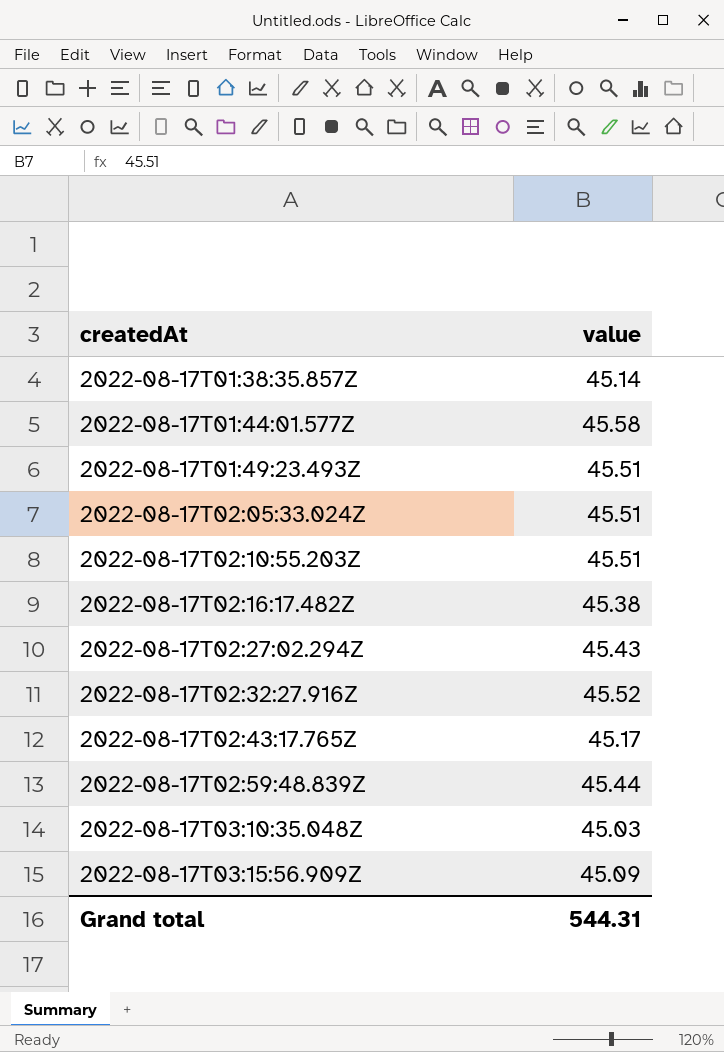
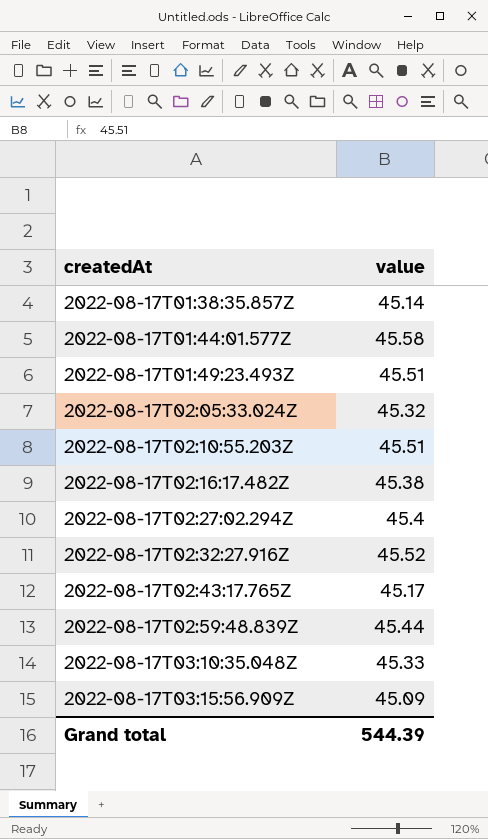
2022-08-17T02:05:33.024Z | value: 45.51 -> 45.32
2022-08-17T02:27:02.294Z | value: 45.43 -> 45.4
2022-08-17T03:10:35.048Z | value: 45.03 -> 45.33
Grand total | value: 544.31 -> 544.39

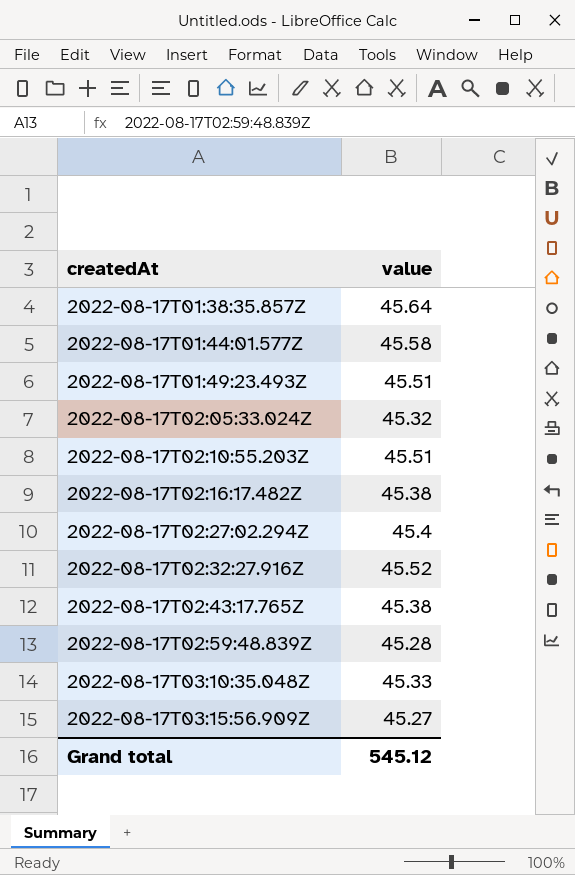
2022-08-17T01:38:35.857Z | value: 45.14 -> 45.64
2022-08-17T02:43:17.765Z | value: 45.17 -> 45.38
2022-08-17T02:59:48.839Z | value: 45.44 -> 45.28
2022-08-17T03:15:56.909Z | value: 45.09 -> 45.27
Grand total | value: 544.39 -> 545.12

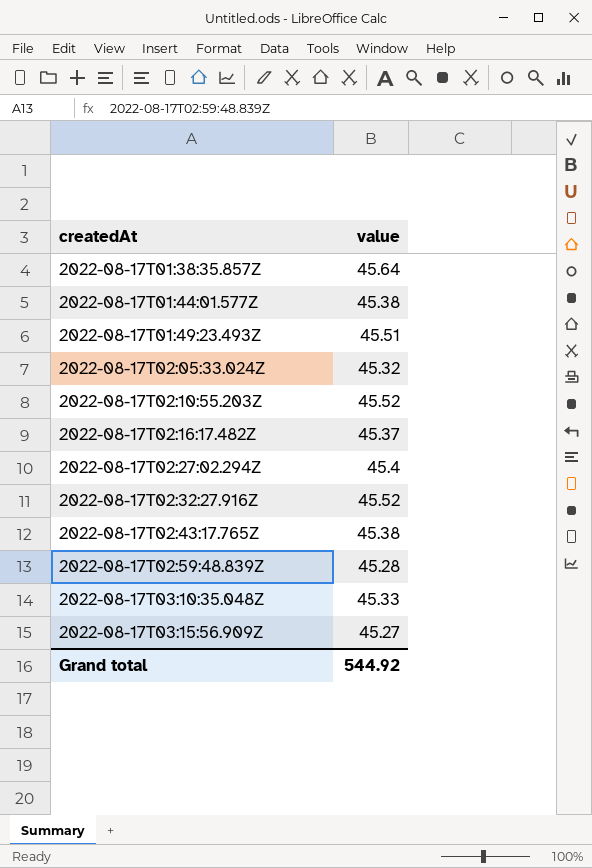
2022-08-17T01:44:01.577Z | value: 45.58 -> 45.38
2022-08-17T02:10:55.203Z | value: 45.51 -> 45.52
2022-08-17T02:16:17.482Z | value: 45.38 -> 45.37
Grand total | value: 545.12 -> 544.92

